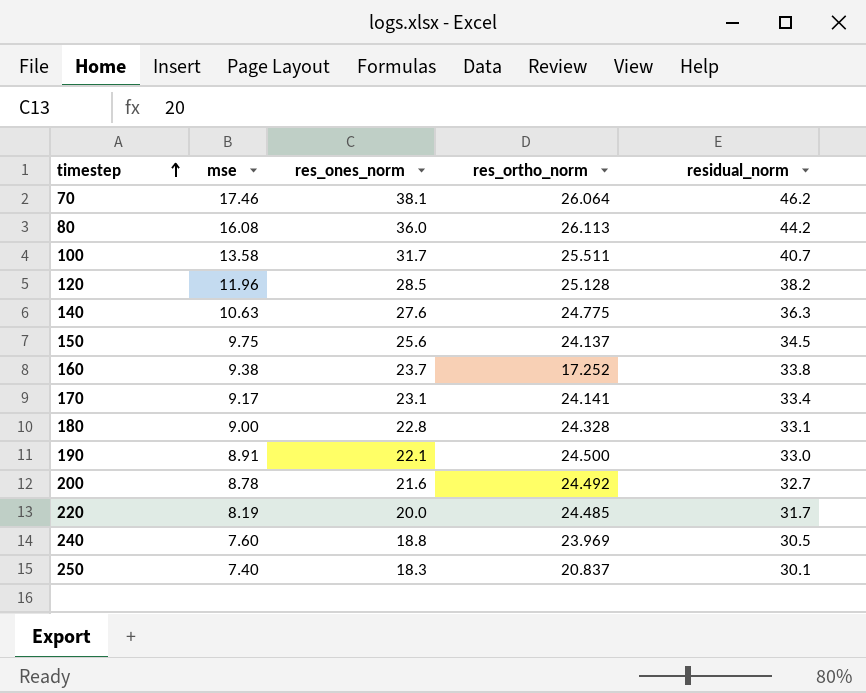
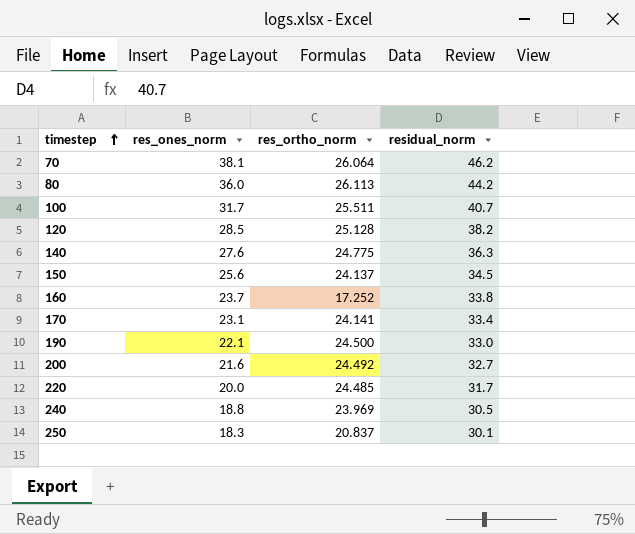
column mse | position: 2 -> none
row 180: 9.00 | 22.8 | 24.328 | 33.1 -> none

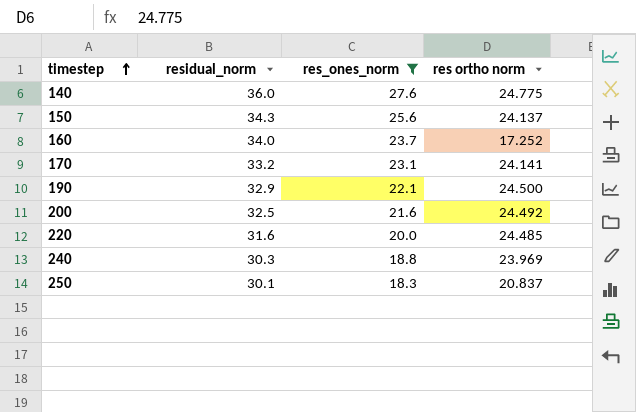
filter: none -> res_ones_norm <= 27.6
column residual_norm | position: 4 -> 2
column name: res_ortho_norm -> res ortho norm
140 | residual_norm: 36.3 -> 36.0
150 | residual_norm: 34.5 -> 34.3
160 | residual_norm: 33.8 -> 34.0
170 | residual_norm: 33.4 -> 33.2
190 | residual_norm: 33.0 -> 32.9
200 | residual_norm: 32.7 -> 32.5
220 | residual_norm: 31.7 -> 31.6
240 | residual_norm: 30.5 -> 30.3

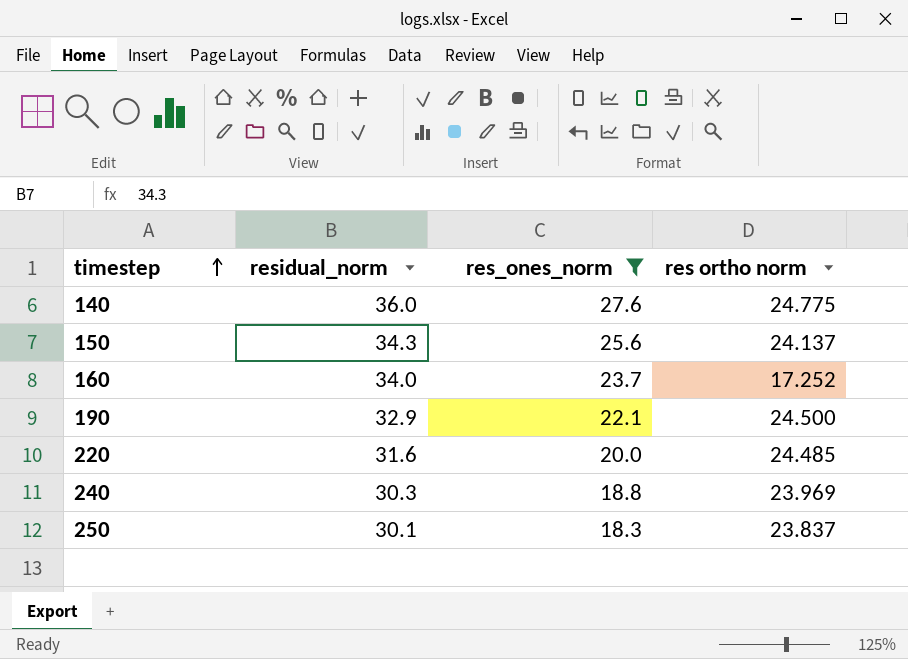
row 170: 33.2 | 23.1 | 24.141 -> none
row 200: 32.5 | 21.6 | 24.492 -> none
250 | res ortho norm: 20.837 -> 23.837

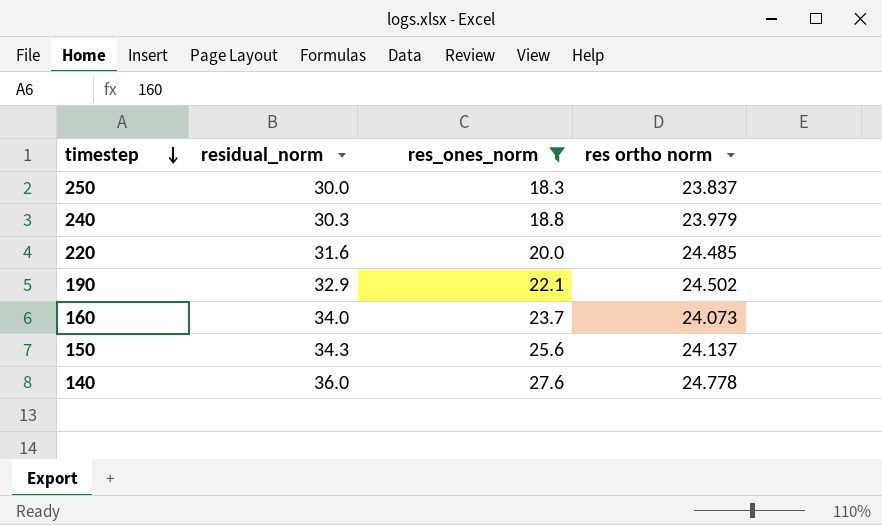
row order: timestep ascending -> timestep descending
250 | residual_norm: 30.1 -> 30.0
240 | res ortho norm: 23.969 -> 23.979
190 | res ortho norm: 24.500 -> 24.502
160 | res ortho norm: 17.252 -> 24.073
140 | res ortho norm: 24.775 -> 24.778

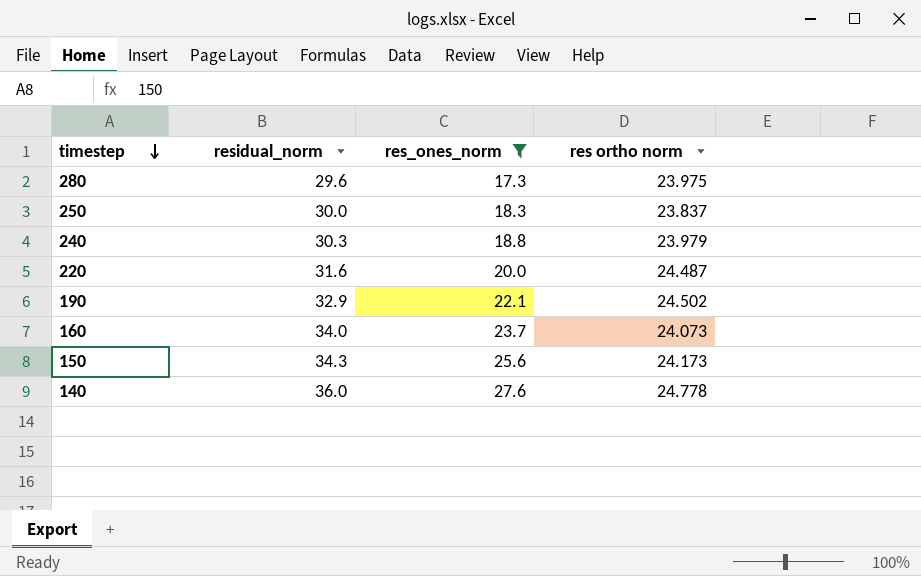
row 280: none -> 29.6 | 17.3 | 23.975
220 | res ortho norm: 24.485 -> 24.487
150 | res ortho norm: 24.137 -> 24.173

